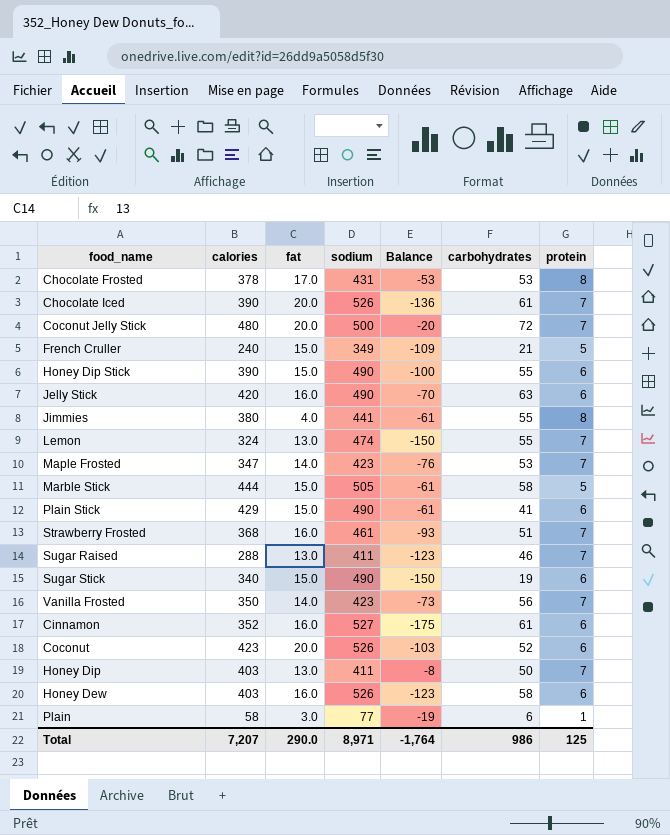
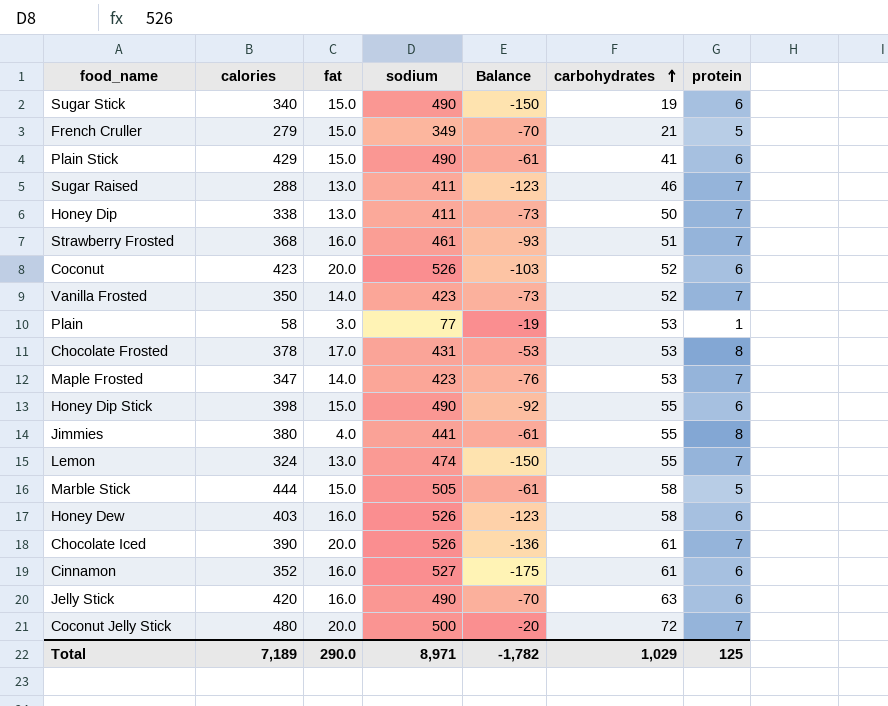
row order: none -> carbohydrates ascending
French Cruller | calories: 240 -> 279
French Cruller | Balance: -109 -> -70
Honey Dip | calories: 403 -> 338
Honey Dip | Balance: -8 -> -73
Vanilla Frosted | carbohydrates: 56 -> 52
Plain | carbohydrates: 6 -> 53
Honey Dip Stick | calories: 390 -> 398
Honey Dip Stick | Balance: -100 -> -92
Total | calories: 7,207 -> 7,189
Total | Balance: -1,764 -> -1,782
Total | carbohydrates: 986 -> 1,029

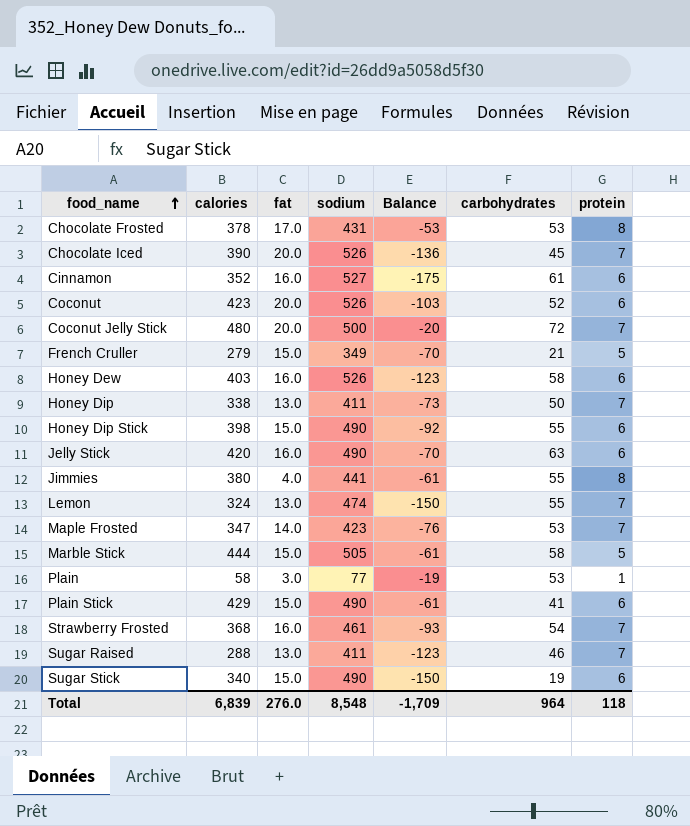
row order: carbohydrates ascending -> food_name ascending
row Vanilla Frosted: 350 | 14.0 | 423 | -73 | 52 | 7 -> none
Chocolate Iced | carbohydrates: 61 -> 45
Strawberry Frosted | carbohydrates: 51 -> 54
Total | calories: 7,189 -> 6,839
Total | fat: 290.0 -> 276.0
Total | sodium: 8,971 -> 8,548
Total | Balance: -1,782 -> -1,709
Total | carbohydrates: 1,029 -> 964
Total | protein: 125 -> 118

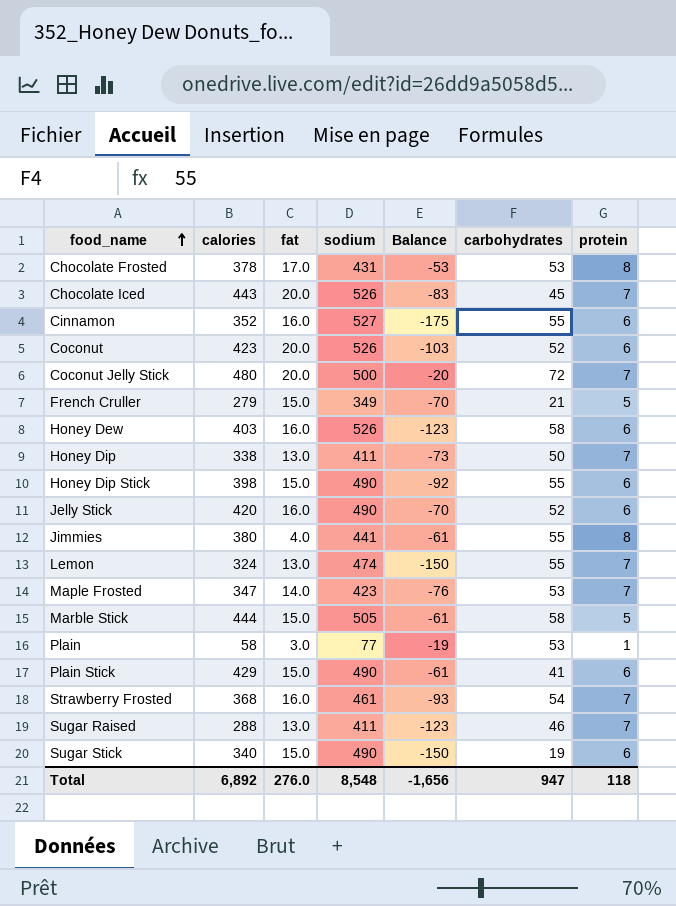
Chocolate Iced | calories: 390 -> 443
Chocolate Iced | Balance: -136 -> -83
Cinnamon | carbohydrates: 61 -> 55
Jelly Stick | carbohydrates: 63 -> 52
Total | calories: 6,839 -> 6,892
Total | Balance: -1,709 -> -1,656
Total | carbohydrates: 964 -> 947

